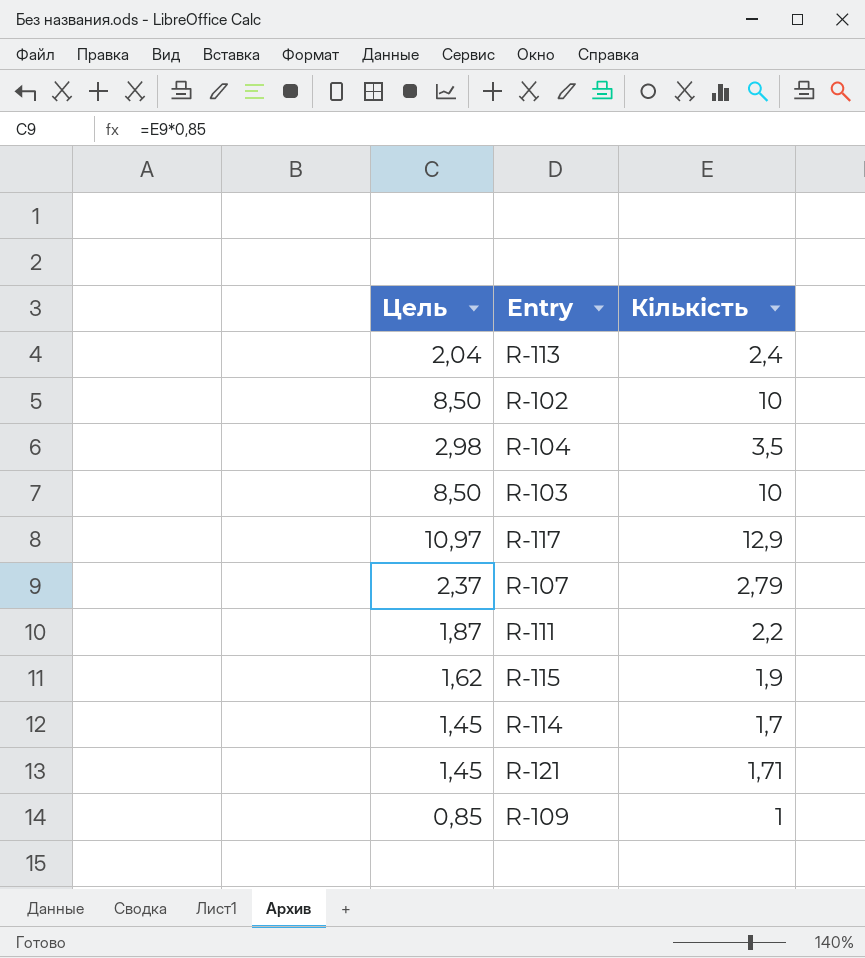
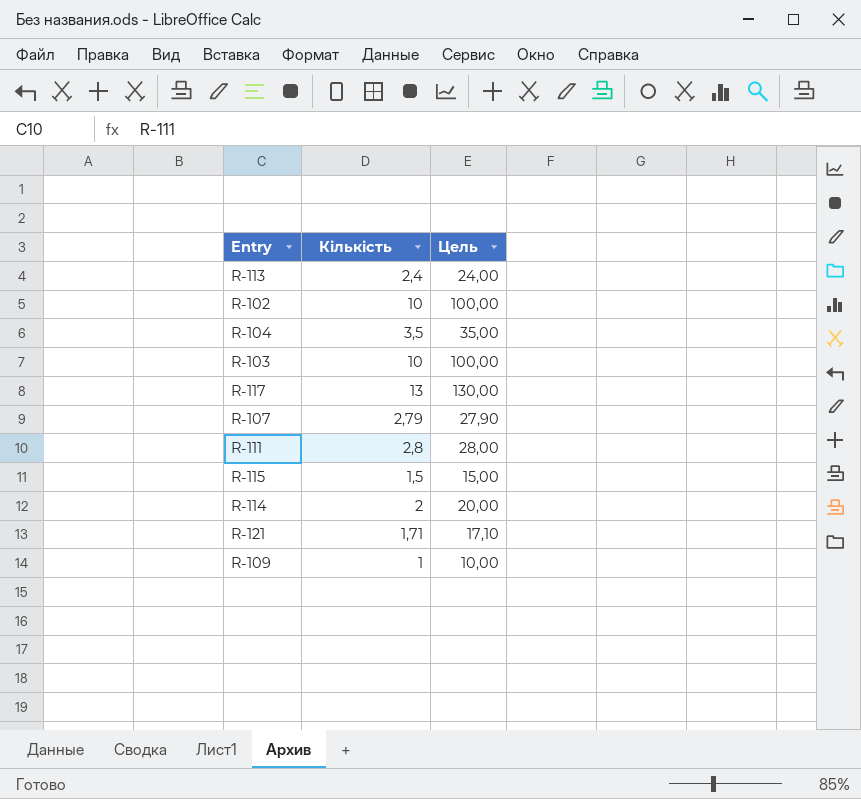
column Цель | formula: [Кількість] * 0,85 -> [Кількість] * 10
column Цель | position: 1 -> 3
R-117 | Кількість: 12,9 -> 13
R-111 | Кількість: 2,2 -> 2,8
R-115 | Кількість: 1,9 -> 1,5
R-114 | Кількість: 1,7 -> 2

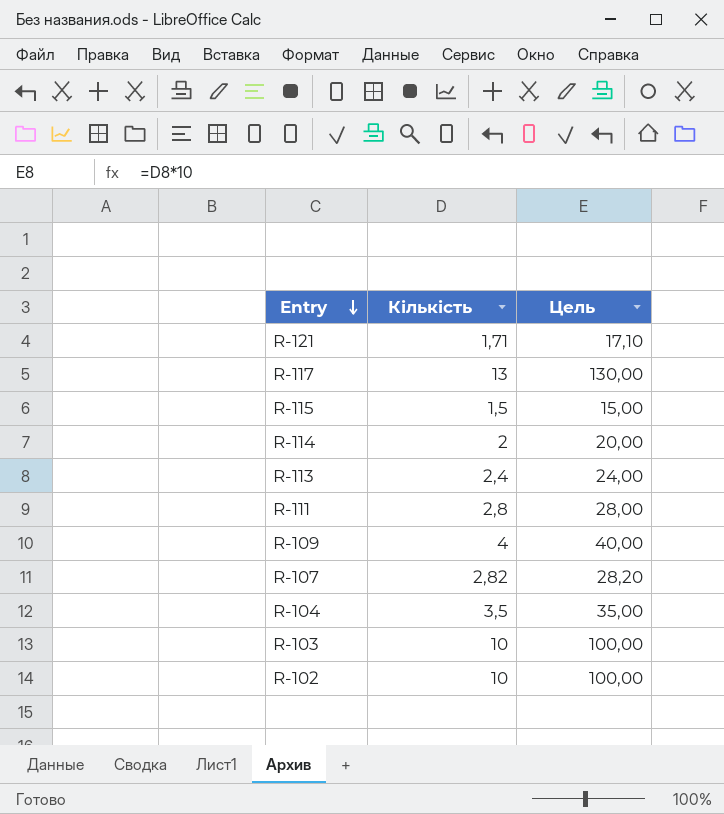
row order: none -> Entry descending
R-109 | Кількість: 1 -> 4
R-109 | Цель: 10,00 -> 40,00
R-107 | Кількість: 2,79 -> 2,82
R-107 | Цель: 27,90 -> 28,20

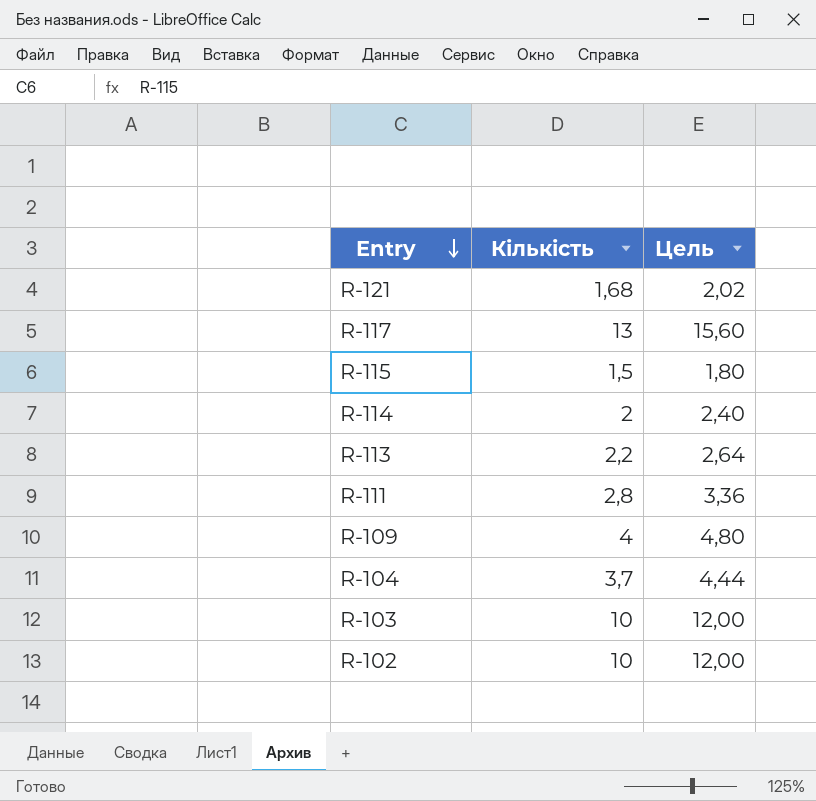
column Цель | formula: [Кількість] * 10 -> [Кількість] * 1,2
row R-107: 2,82 | 28,20 -> none
R-121 | Кількість: 1,71 -> 1,68
R-113 | Кількість: 2,4 -> 2,2
R-104 | Кількість: 3,5 -> 3,7

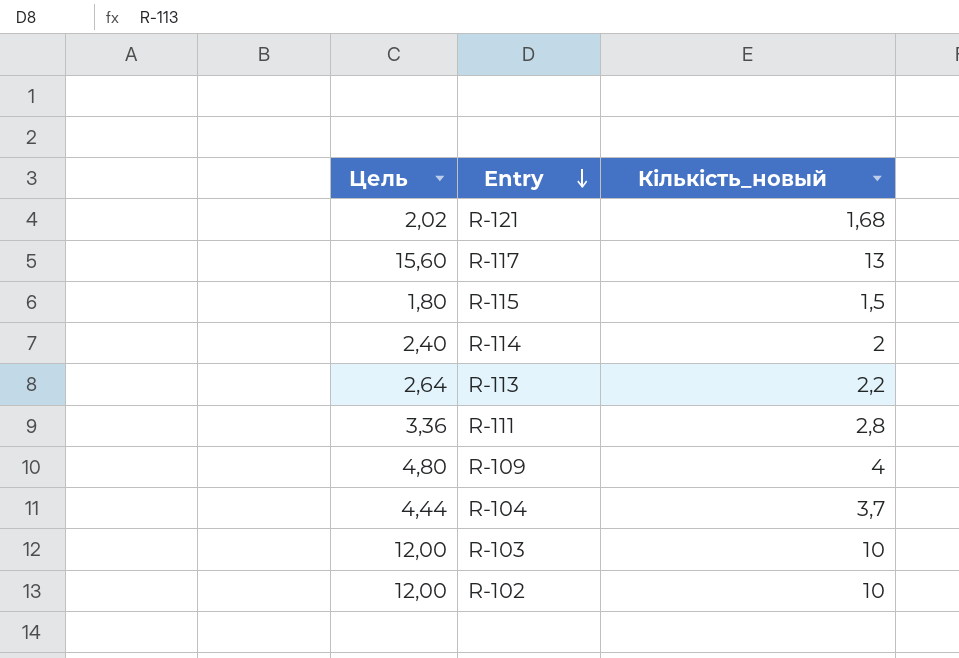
column Цель | position: 3 -> 1
column name: Кількість -> Кількість_новый

